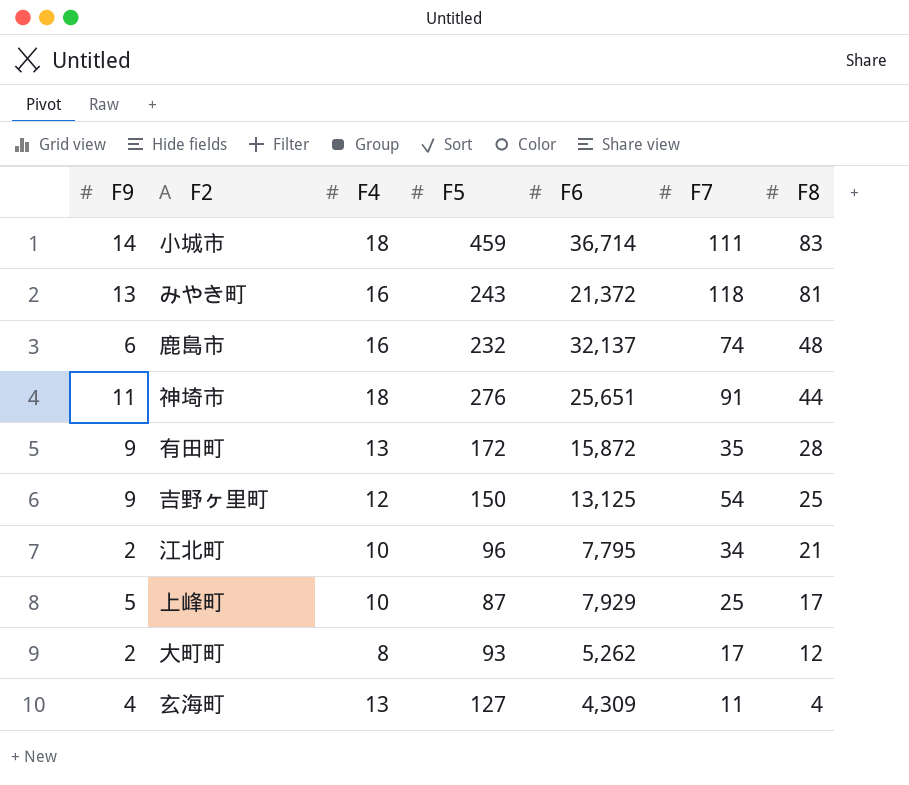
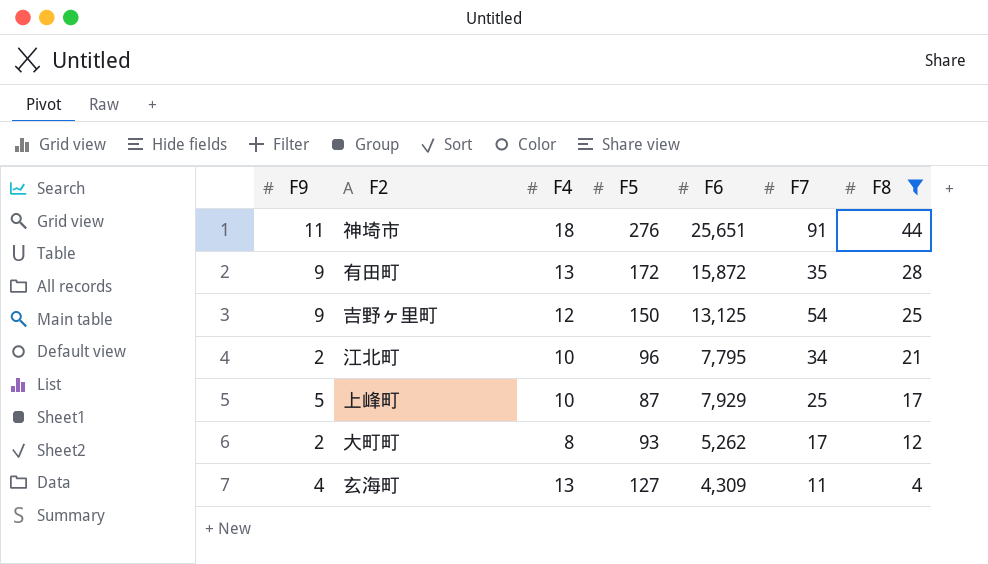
filter: none -> F8 <= 44

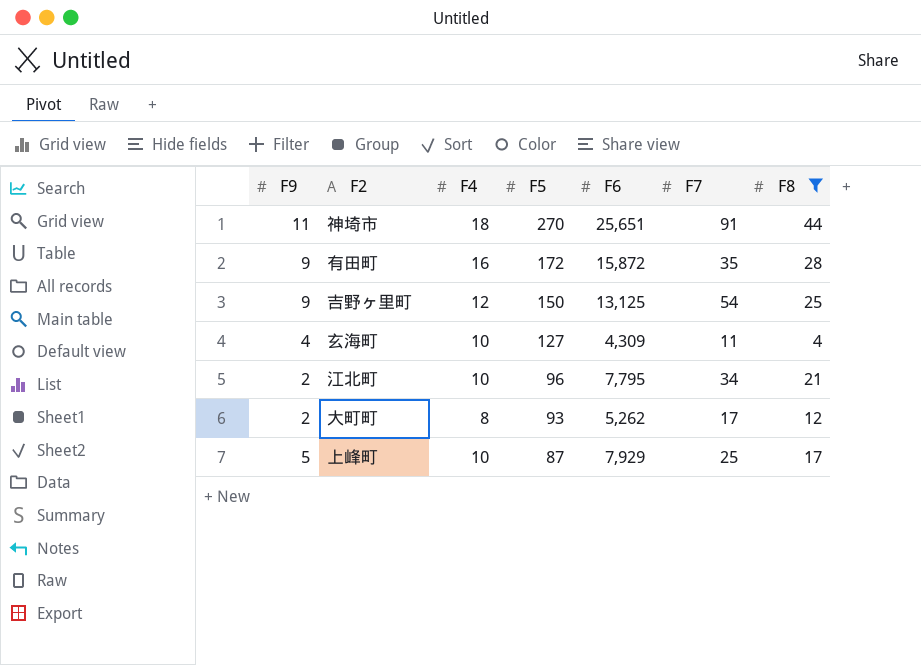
row order: F8 descending -> F5 descending
神埼市 | F5: 276 -> 270
有田町 | F4: 13 -> 16
玄海町 | F4: 13 -> 10

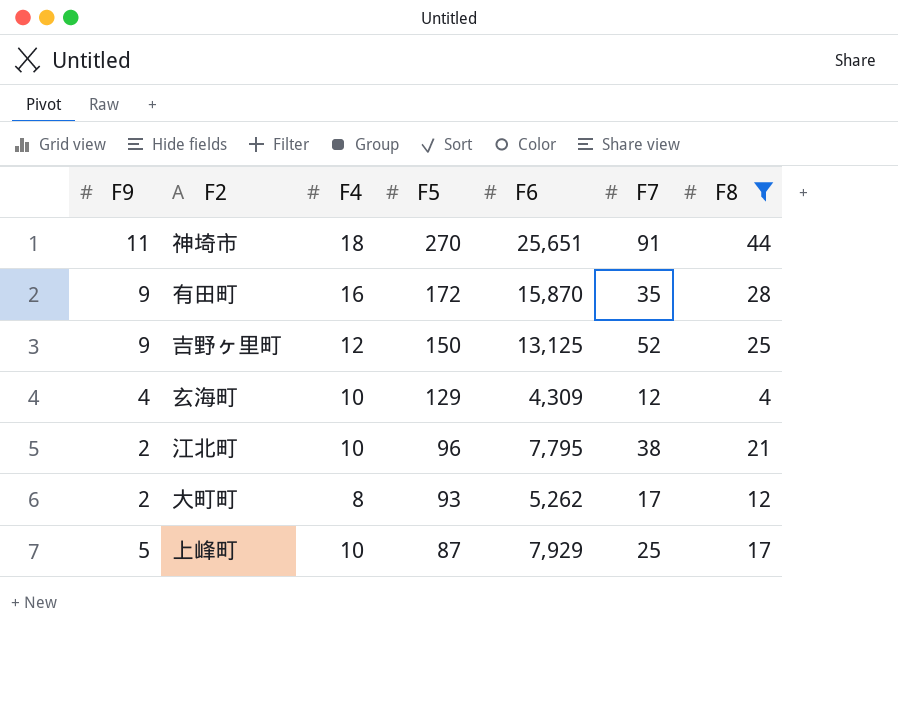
有田町 | F6: 15,872 -> 15,870
吉野ヶ里町 | F7: 54 -> 52
玄海町 | F5: 127 -> 129
玄海町 | F7: 11 -> 12
江北町 | F7: 34 -> 38

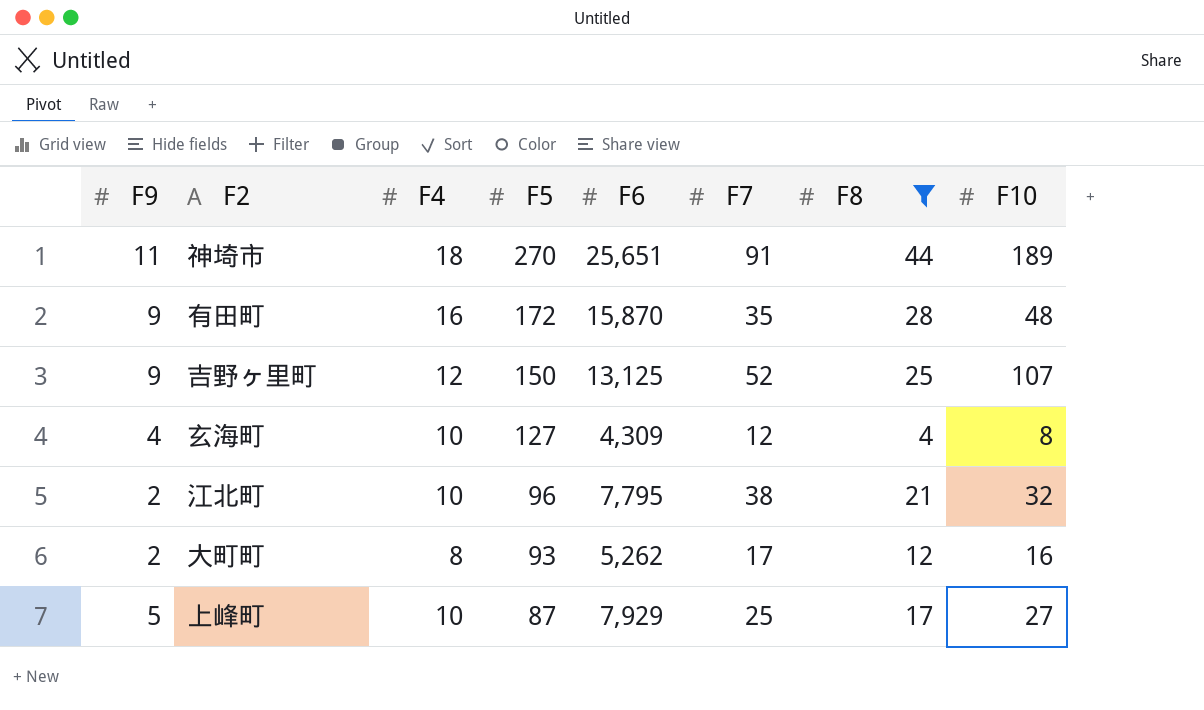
column F10 | position: none -> 8
玄海町 | F5: 129 -> 127

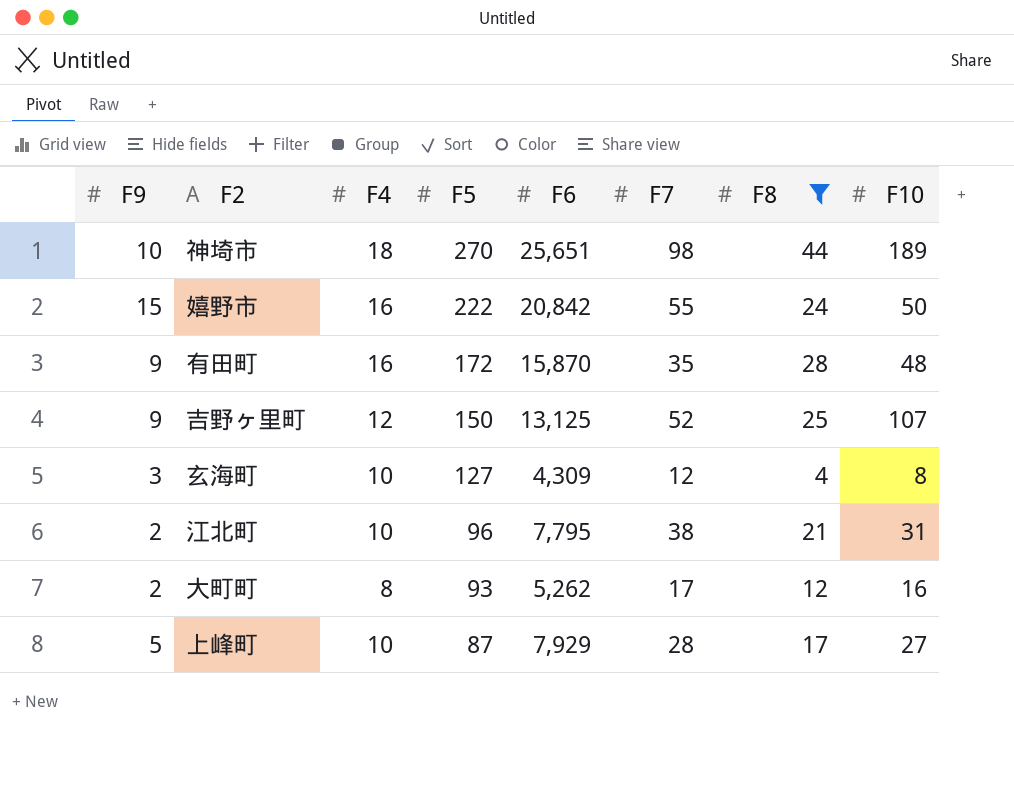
神埼市 | F9: 11 -> 10
神埼市 | F7: 91 -> 98
row 嬉野市: none -> 15 | 16 | 222 | 20,842 | 55 | 24 | 50
玄海町 | F9: 4 -> 3
江北町 | F10: 32 -> 31
上峰町 | F7: 25 -> 28

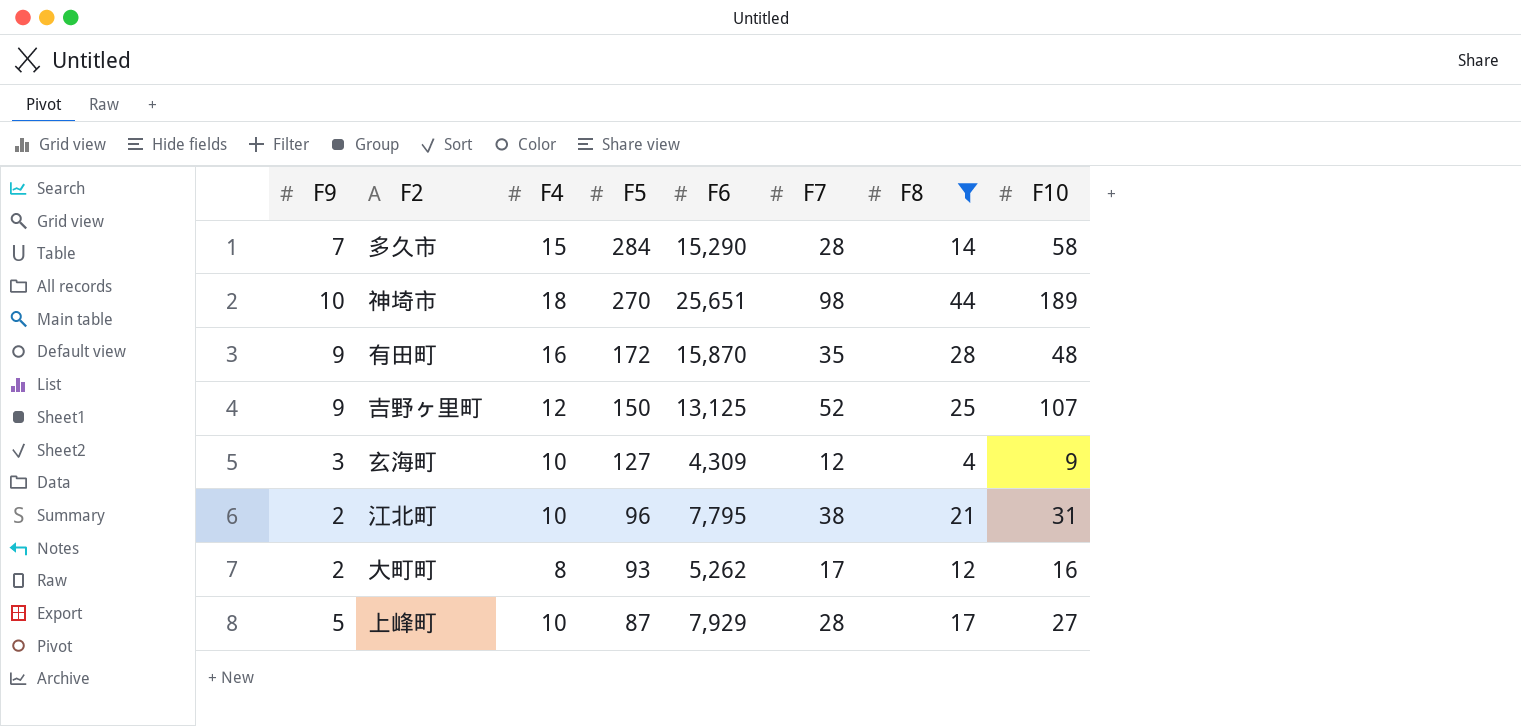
row 嬉野市: 15 | 16 | 222 | 20,842 | 55 | 24 | 50 -> none
row 多久市: none -> 7 | 15 | 284 | 15,290 | 28 | 14 | 58
玄海町 | F10: 8 -> 9

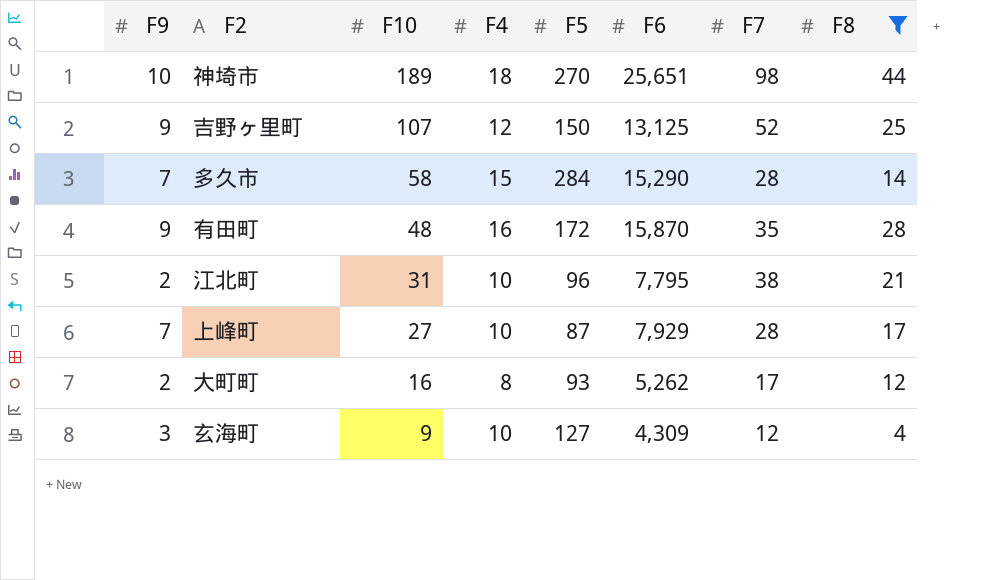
row order: F5 descending -> F10 descending
column F10 | position: 8 -> 3
上峰町 | F9: 5 -> 7

